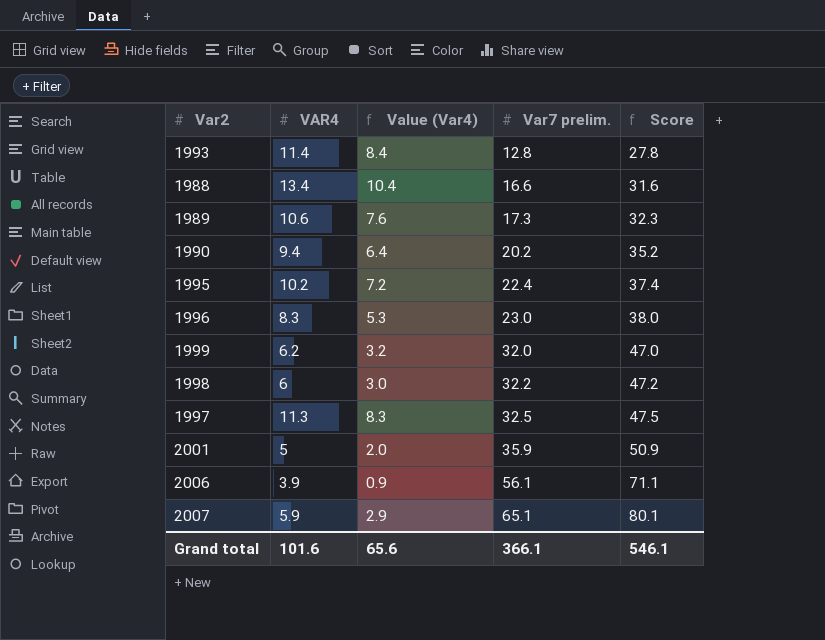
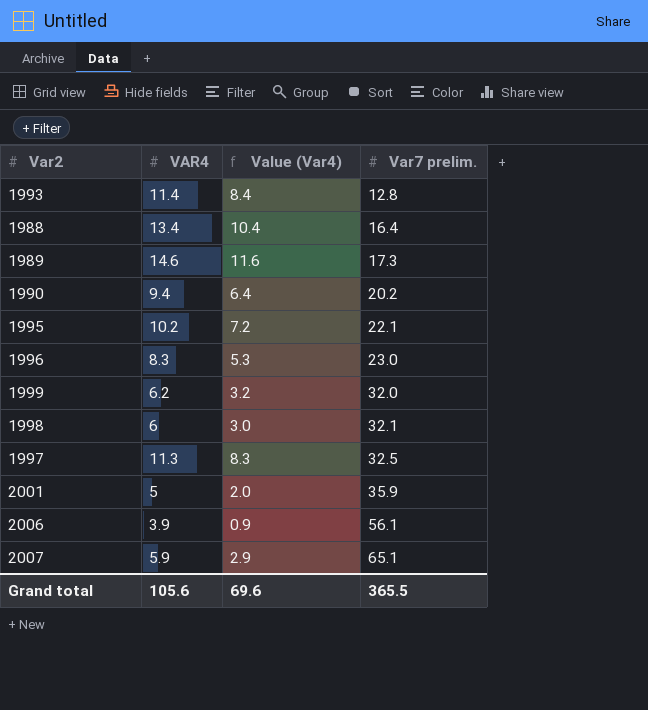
column Score | formula: [Var7 prelim.] + 15 -> none
1988 | Var7 prelim.: 16.6 -> 16.4
1989 | VAR4: 10.6 -> 14.6
1989 | Value (Var4): 7.6 -> 11.6
1995 | Var7 prelim.: 22.4 -> 22.1
1998 | Var7 prelim.: 32.2 -> 32.1
Grand total | VAR4: 101.6 -> 105.6
Grand total | Value (Var4): 65.6 -> 69.6
Grand total | Var7 prelim.: 366.1 -> 365.5

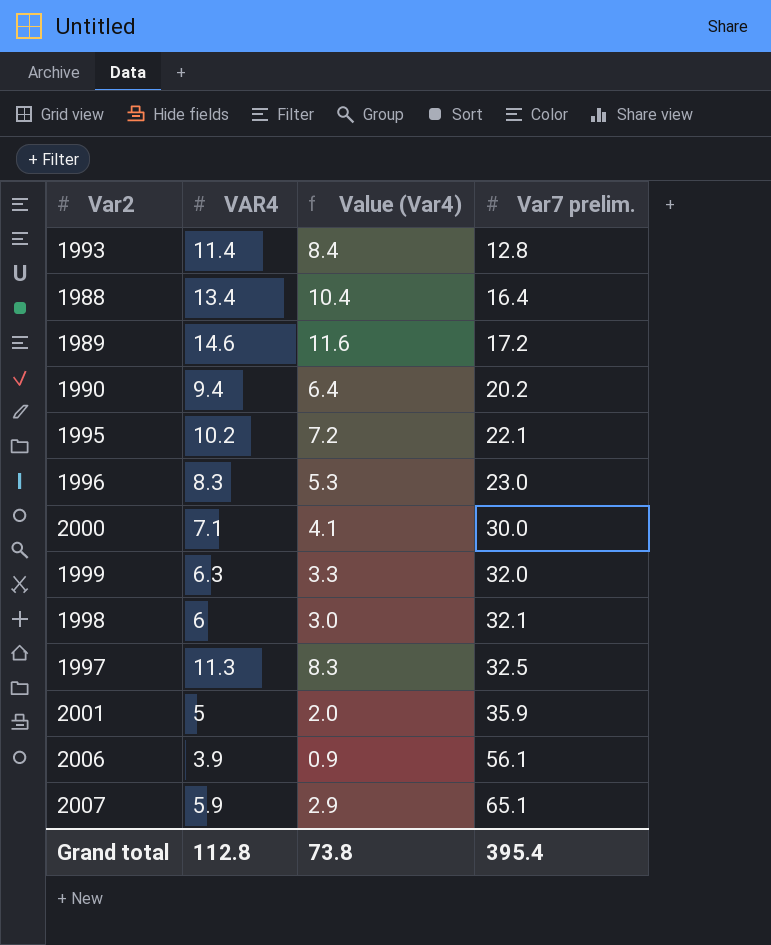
1989 | Var7 prelim.: 17.3 -> 17.2
row 2000: none -> 7.1 | 4.1 | 30.0
1999 | VAR4: 6.2 -> 6.3
1999 | Value (Var4): 3.2 -> 3.3
Grand total | VAR4: 105.6 -> 112.8
Grand total | Value (Var4): 69.6 -> 73.8
Grand total | Var7 prelim.: 365.5 -> 395.4

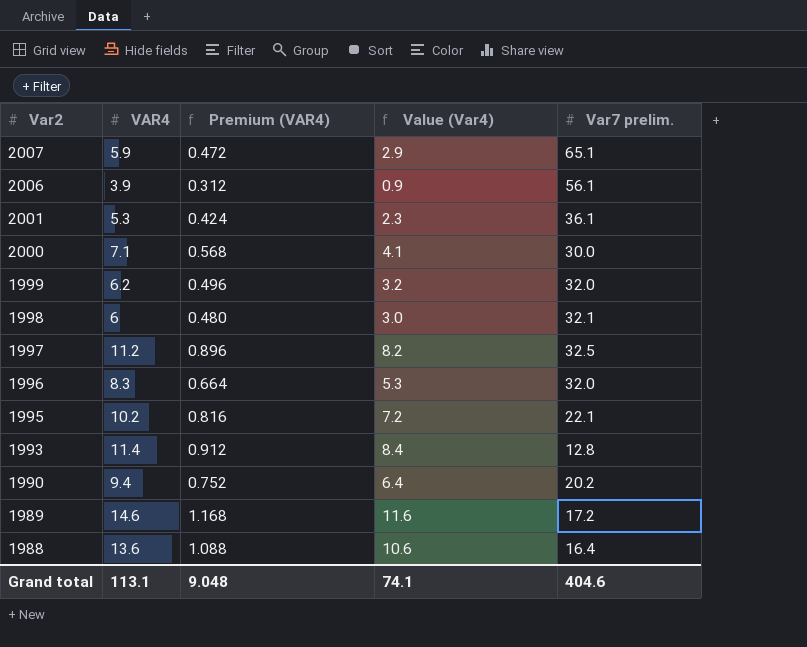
row order: Var7 prelim. ascending -> Var2 descending
column Premium (VAR4) | formula: none -> [VAR4] * 0.08
2001 | VAR4: 5 -> 5.3
2001 | Value (Var4): 2.0 -> 2.3
2001 | Var7 prelim.: 35.9 -> 36.1
1999 | VAR4: 6.3 -> 6.2
1999 | Value (Var4): 3.3 -> 3.2
1997 | VAR4: 11.3 -> 11.2
1997 | Value (Var4): 8.3 -> 8.2
1996 | Var7 prelim.: 23.0 -> 32.0
1988 | VAR4: 13.4 -> 13.6
1988 | Value (Var4): 10.4 -> 10.6
Grand total | VAR4: 112.8 -> 113.1
Grand total | Value (Var4): 73.8 -> 74.1
Grand total | Var7 prelim.: 395.4 -> 404.6

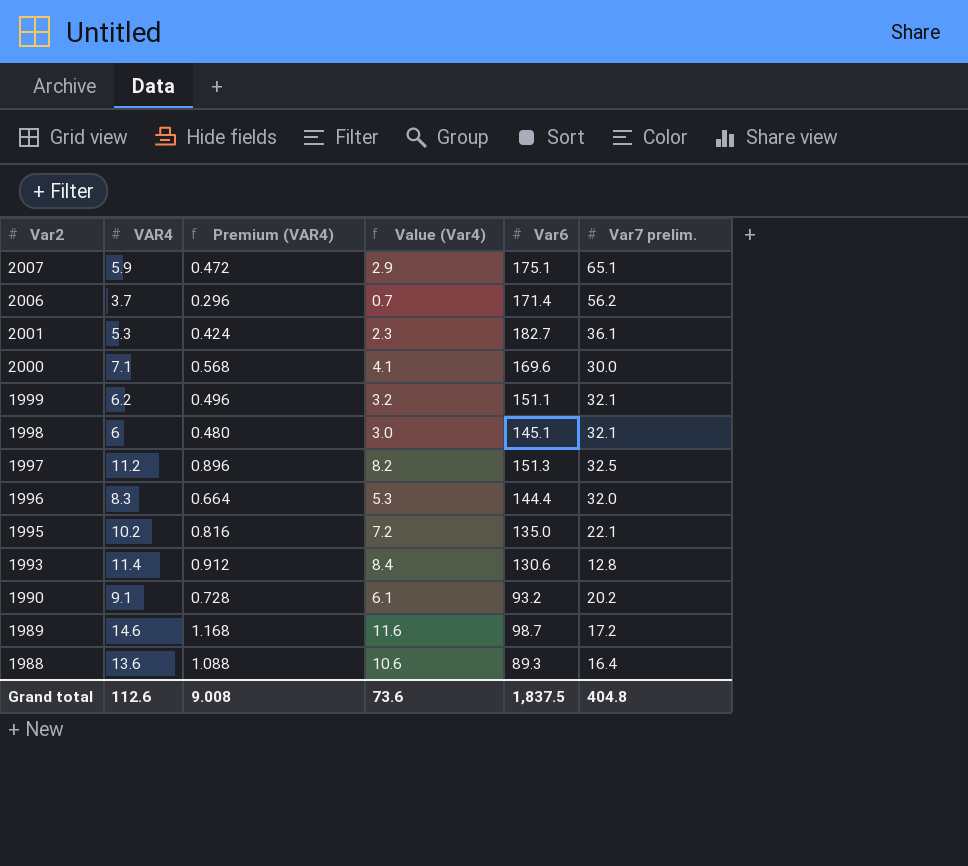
column Var6 | position: none -> 5
2006 | VAR4: 3.9 -> 3.7
2006 | Premium (VAR4): 0.312 -> 0.296
2006 | Value (Var4): 0.9 -> 0.7
2006 | Var7 prelim.: 56.1 -> 56.2
1999 | Var7 prelim.: 32.0 -> 32.1
1990 | VAR4: 9.4 -> 9.1
1990 | Premium (VAR4): 0.752 -> 0.728
1990 | Value (Var4): 6.4 -> 6.1
Grand total | VAR4: 113.1 -> 112.6
Grand total | Premium (VAR4): 9.048 -> 9.008
Grand total | Value (Var4): 74.1 -> 73.6
Grand total | Var7 prelim.: 404.6 -> 404.8

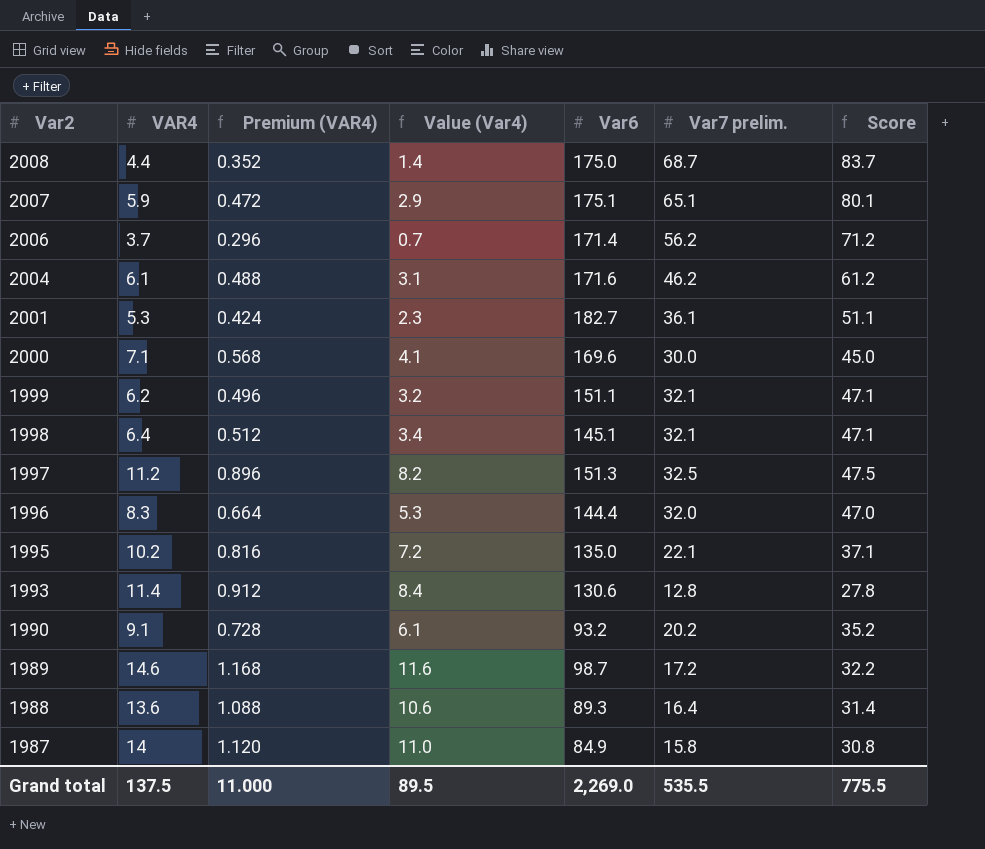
column Score | formula: none -> [Var7 prelim.] + 15
row 2008: none -> 4.4 | 0.352 | 1.4 | 175.0 | 68.7 | 83.7
row 2004: none -> 6.1 | 0.488 | 3.1 | 171.6 | 46.2 | 61.2
1998 | VAR4: 6 -> 6.4
1998 | Premium (VAR4): 0.480 -> 0.512
1998 | Value (Var4): 3.0 -> 3.4
row 1987: none -> 14 | 1.120 | 11.0 | 84.9 | 15.8 | 30.8
Grand total | VAR4: 112.6 -> 137.5
Grand total | Premium (VAR4): 9.008 -> 11.000
Grand total | Value (Var4): 73.6 -> 89.5
Grand total | Var6: 1,837.5 -> 2,269.0
Grand total | Var7 prelim.: 404.8 -> 535.5

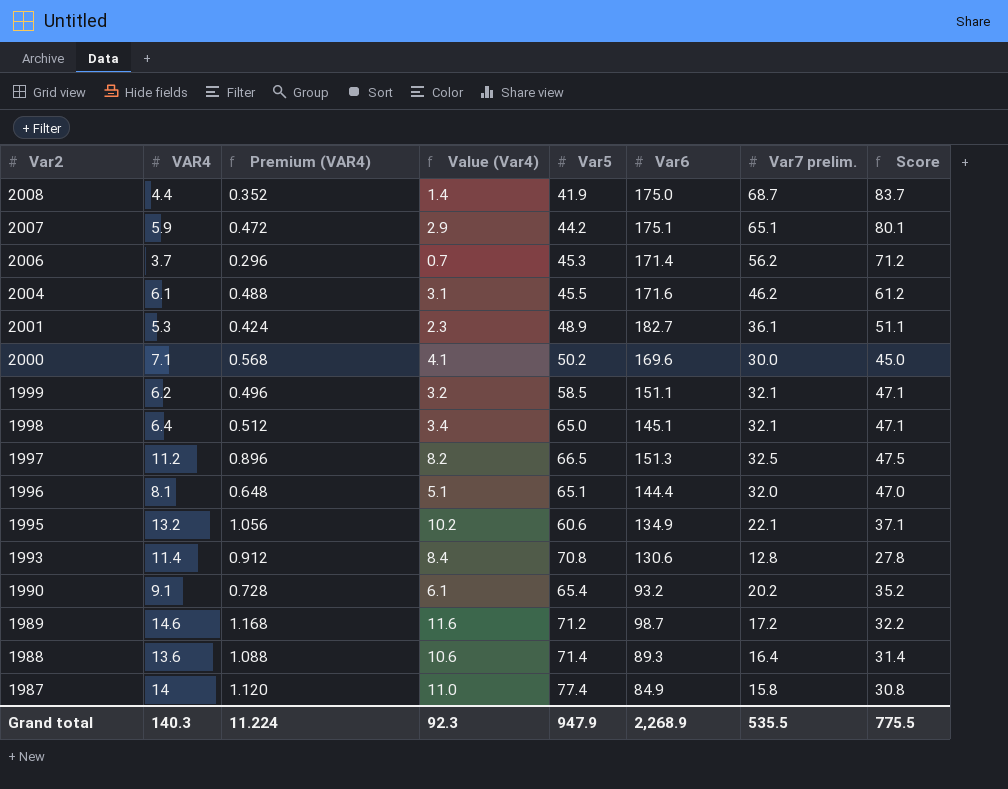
column Var5 | position: none -> 5
1996 | VAR4: 8.3 -> 8.1
1996 | Premium (VAR4): 0.664 -> 0.648
1996 | Value (Var4): 5.3 -> 5.1
1995 | VAR4: 10.2 -> 13.2
1995 | Premium (VAR4): 0.816 -> 1.056
1995 | Value (Var4): 7.2 -> 10.2
1995 | Var6: 135.0 -> 134.9
Grand total | VAR4: 137.5 -> 140.3
Grand total | Premium (VAR4): 11.000 -> 11.224
Grand total | Value (Var4): 89.5 -> 92.3
Grand total | Var6: 2,269.0 -> 2,268.9

